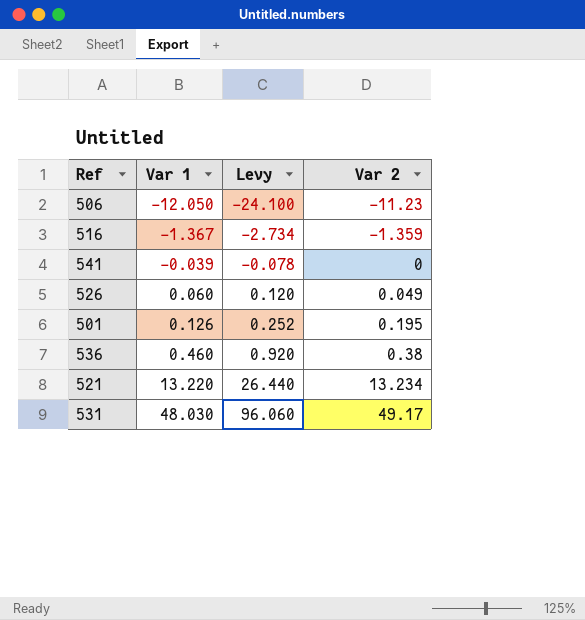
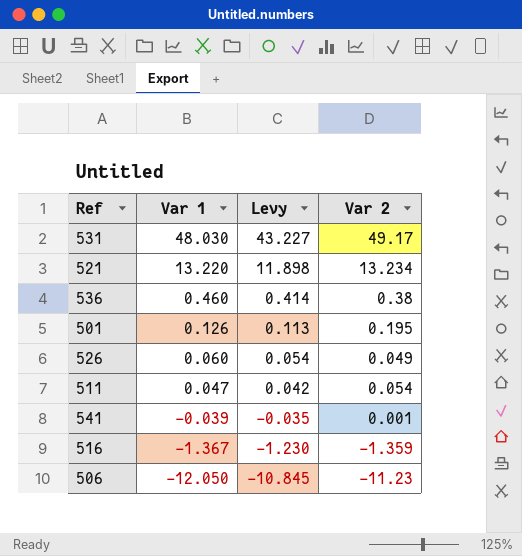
row order: Var 1 ascending -> Var 1 descending
column Levy | formula: [Var 1] * 2 -> [Var 1] * 0.9
row 511: none -> 0.047 | 0.042 | 0.054
541 | Var 2: 0 -> 0.001

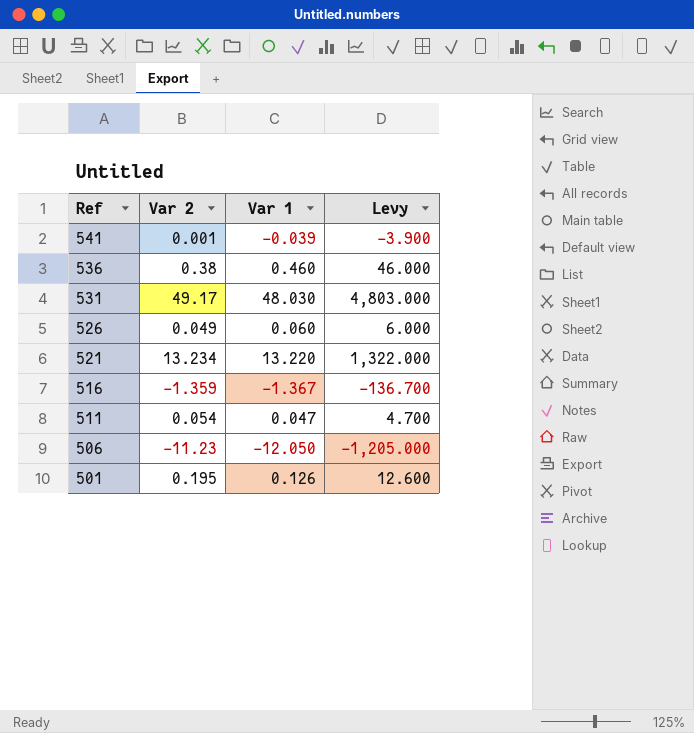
row order: Var 1 descending -> Ref descending
column Var 2 | position: 4 -> 2
column Levy | formula: [Var 1] * 0.9 -> [Var 1] * 100

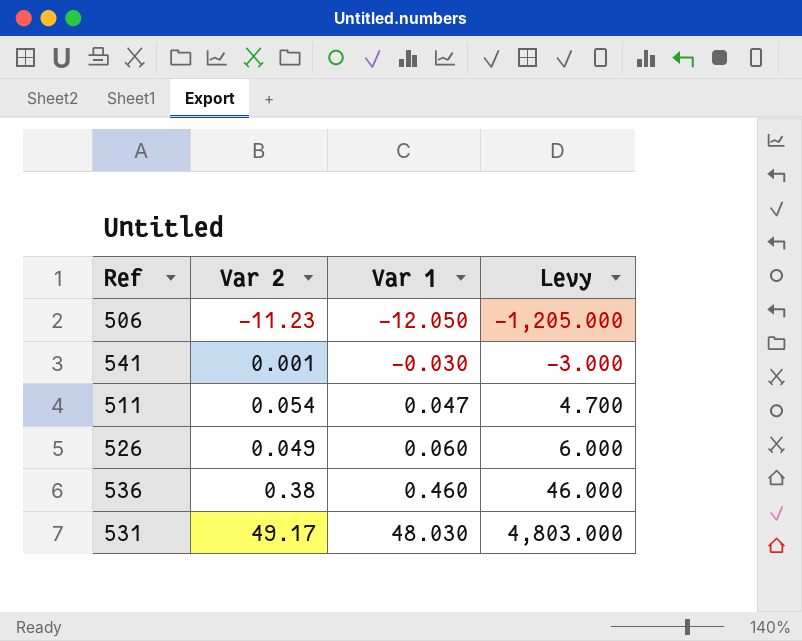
row order: Ref descending -> Var 1 ascending
row 521: 13.234 | 13.220 | 1,322.000 -> none
row 516: -1.359 | -1.367 | -136.700 -> none
row 501: 0.195 | 0.126 | 12.600 -> none
541 | Var 1: -0.039 -> -0.030
541 | Levy: -3.900 -> -3.000

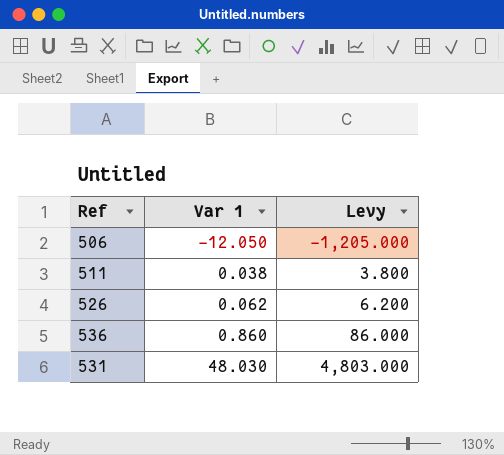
column Var 2 | position: 2 -> none
row 541: 0.001 | -0.030 | -3.000 -> none
511 | Var 1: 0.047 -> 0.038
511 | Levy: 4.700 -> 3.800
526 | Var 1: 0.060 -> 0.062
526 | Levy: 6.000 -> 6.200
536 | Var 1: 0.460 -> 0.860
536 | Levy: 46.000 -> 86.000

